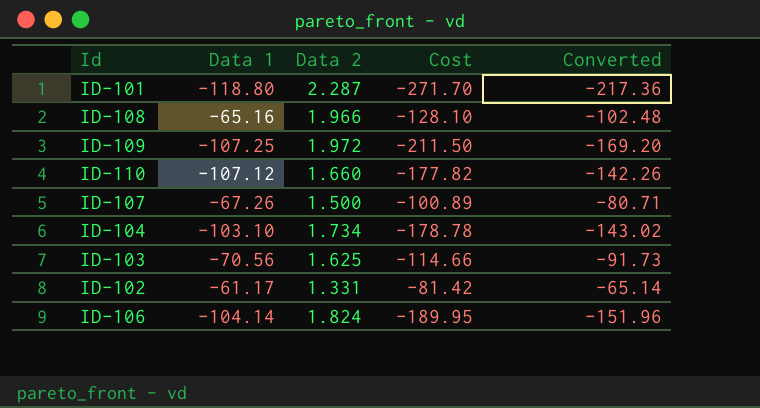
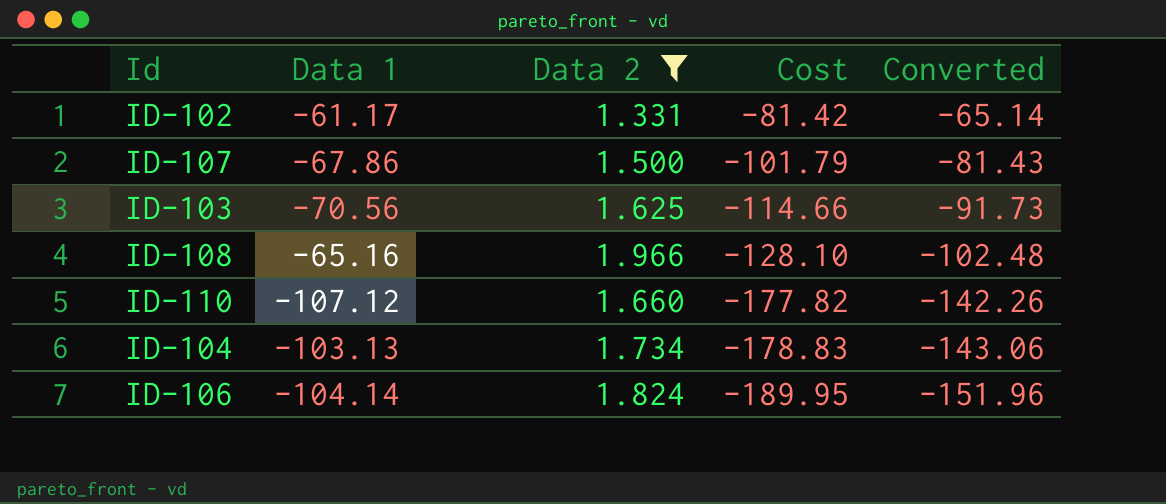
filter: none -> Data 2 <= 1.966
row order: none -> Cost descending
ID-107 | Data 1: -67.26 -> -67.86
ID-107 | Cost: -100.89 -> -101.79
ID-107 | Converted: -80.71 -> -81.43
ID-104 | Data 1: -103.10 -> -103.13
ID-104 | Cost: -178.78 -> -178.83
ID-104 | Converted: -143.02 -> -143.06

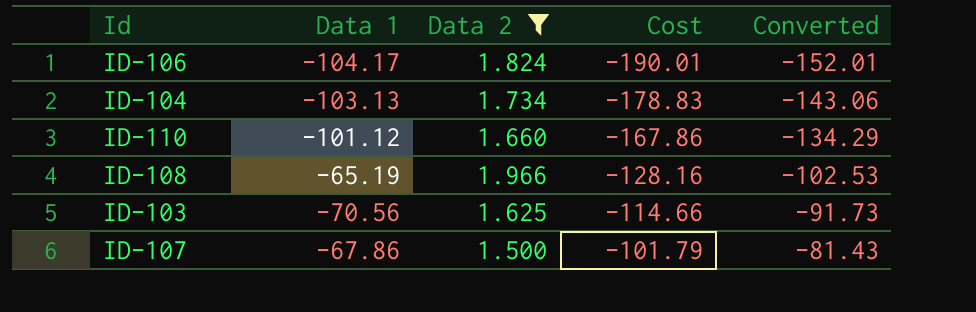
row order: Cost descending -> Cost ascending
row ID-102: -61.17 | 1.331 | -81.42 | -65.14 -> none
ID-106 | Data 1: -104.14 -> -104.17
ID-106 | Cost: -189.95 -> -190.01
ID-106 | Converted: -151.96 -> -152.01
ID-110 | Data 1: -107.12 -> -101.12
ID-110 | Cost: -177.82 -> -167.86
ID-110 | Converted: -142.26 -> -134.29
ID-108 | Data 1: -65.16 -> -65.19
ID-108 | Cost: -128.10 -> -128.16
ID-108 | Converted: -102.48 -> -102.53

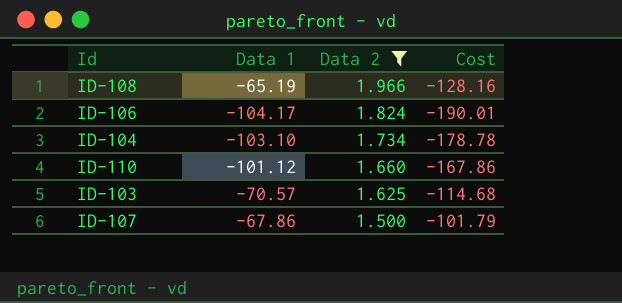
row order: Cost ascending -> Data 2 descending
column Converted | formula: [Cost] * 0.8 -> none
ID-104 | Data 1: -103.13 -> -103.10
ID-104 | Cost: -178.83 -> -178.78
ID-103 | Data 1: -70.56 -> -70.57
ID-103 | Cost: -114.66 -> -114.68

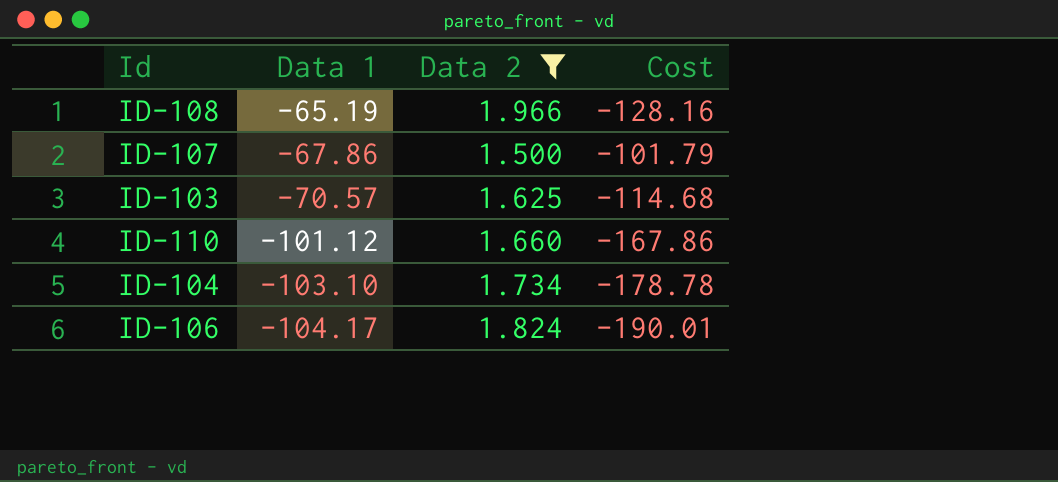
row order: Data 2 descending -> Data 1 descending

